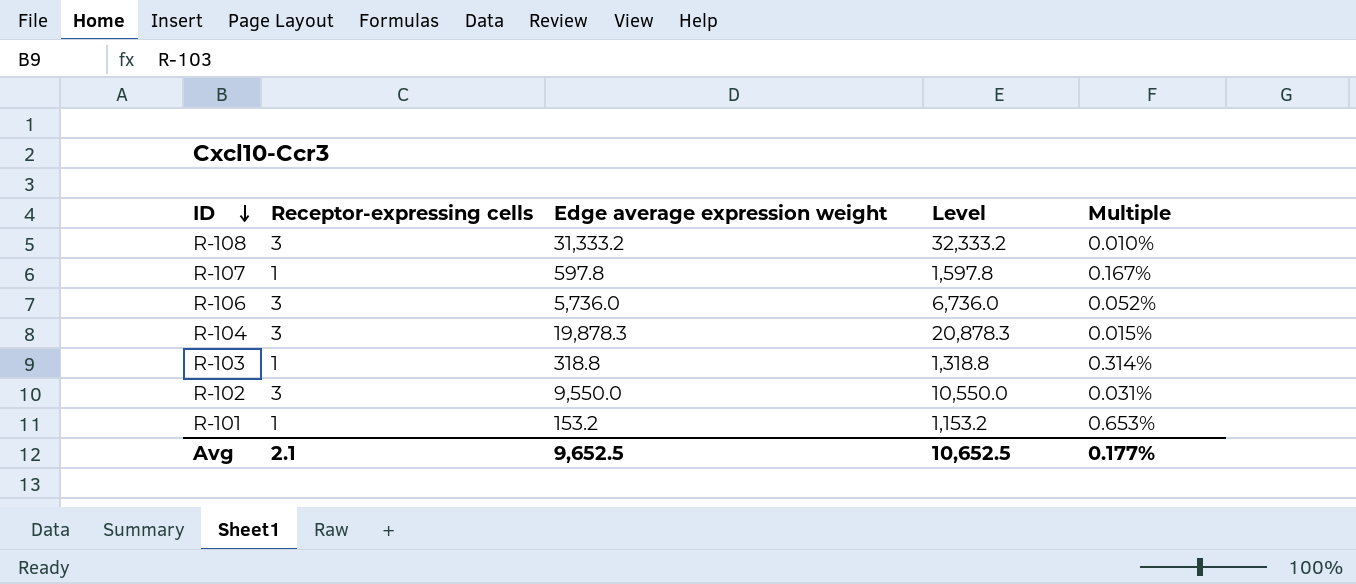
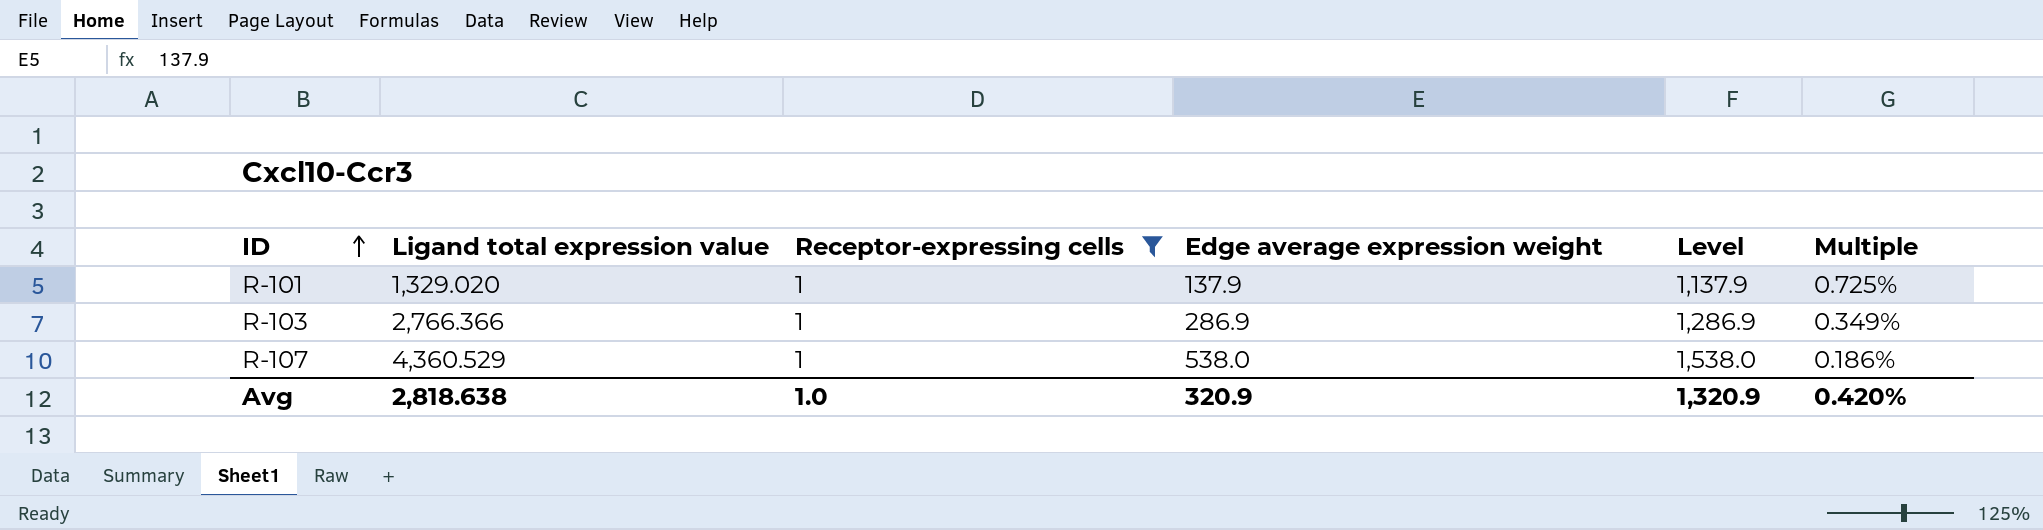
filter: none -> Receptor-expressing cells = 1
row order: ID descending -> ID ascending
column Ligand total expression value | position: none -> 2
R-101 | Edge average expression weight: 153.2 -> 137.9
R-101 | Level: 1,153.2 -> 1,137.9
R-101 | Multiple: 0.653% -> 0.725%
R-103 | Edge average expression weight: 318.8 -> 286.9
R-103 | Level: 1,318.8 -> 1,286.9
R-103 | Multiple: 0.314% -> 0.349%
R-107 | Edge average expression weight: 597.8 -> 538.0
R-107 | Level: 1,597.8 -> 1,538.0
R-107 | Multiple: 0.167% -> 0.186%
Avg | Receptor-expressing cells: 2.1 -> 1.0
Avg | Edge average expression weight: 9,652.5 -> 320.9
Avg | Level: 10,652.5 -> 1,320.9
Avg | Multiple: 0.177% -> 0.420%

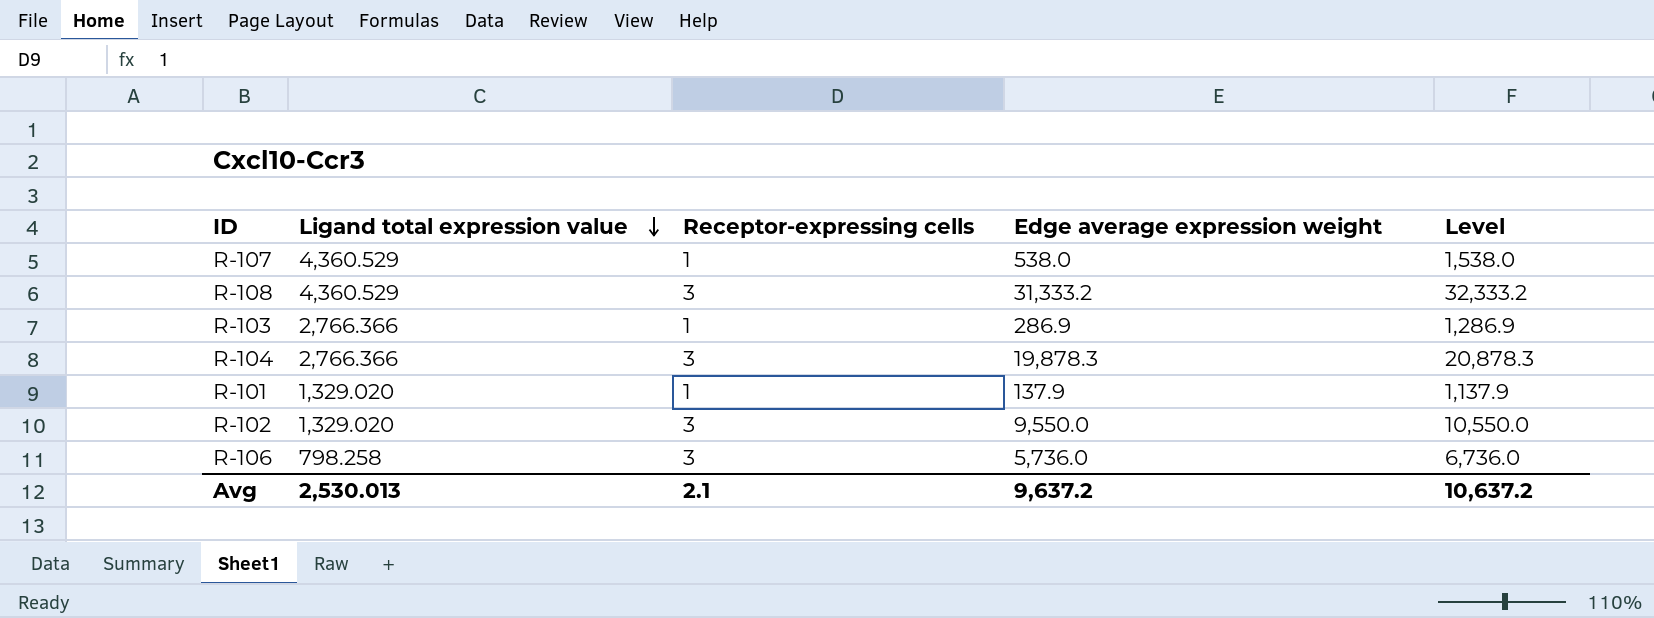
filter: Receptor-expressing cells = 1 -> none
row order: ID ascending -> Ligand total expression value descending
column Multiple | formula: [Receptor-expressing cells] / [Edge average expression weight] -> none
Avg | Ligand total expression value: 2,818.638 -> 2,530.013
Avg | Receptor-expressing cells: 1.0 -> 2.1
Avg | Edge average expression weight: 320.9 -> 9,637.2
Avg | Level: 1,320.9 -> 10,637.2

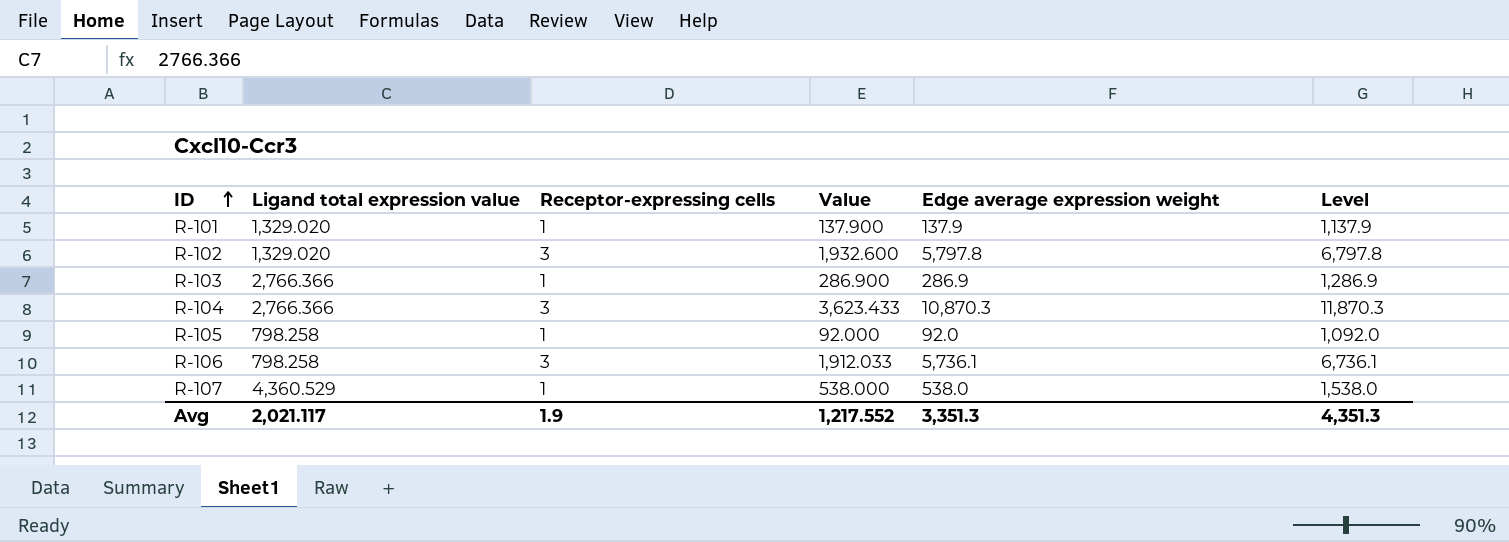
row order: Ligand total expression value descending -> ID ascending
column Value | formula: none -> [Edge average expression weight] / [Receptor-expressing cells]
row R-108: 4,360.529 | 3 | 31,333.2 | 32,333.2 -> none
R-102 | Edge average expression weight: 9,550.0 -> 5,797.8
R-102 | Level: 10,550.0 -> 6,797.8
R-104 | Edge average expression weight: 19,878.3 -> 10,870.3
R-104 | Level: 20,878.3 -> 11,870.3
row R-105: none -> 798.258 | 1 | 92.000 | 92.0 | 1,092.0
R-106 | Edge average expression weight: 5,736.0 -> 5,736.1
R-106 | Level: 6,736.0 -> 6,736.1
Avg | Ligand total expression value: 2,530.013 -> 2,021.117
Avg | Receptor-expressing cells: 2.1 -> 1.9
Avg | Edge average expression weight: 9,637.2 -> 3,351.3
Avg | Level: 10,637.2 -> 4,351.3

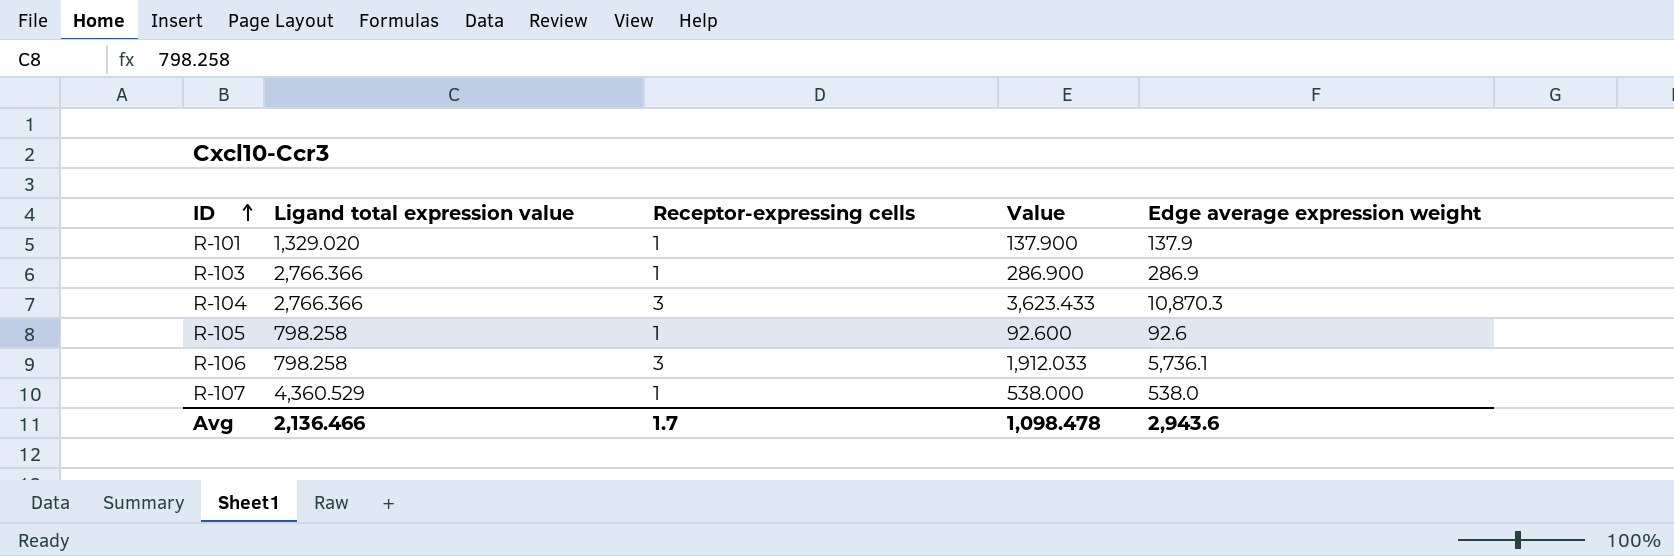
column Level | formula: [Edge average expression weight] + 1000 -> none
row R-102: 1,329.020 | 3 | 1,932.600 | 5,797.8 | 6,797.8 -> none
R-105 | Value: 92.000 -> 92.600
R-105 | Edge average expression weight: 92.0 -> 92.6
Avg | Ligand total expression value: 2,021.117 -> 2,136.466
Avg | Receptor-expressing cells: 1.9 -> 1.7
Avg | Value: 1,217.552 -> 1,098.478
Avg | Edge average expression weight: 3,351.3 -> 2,943.6

